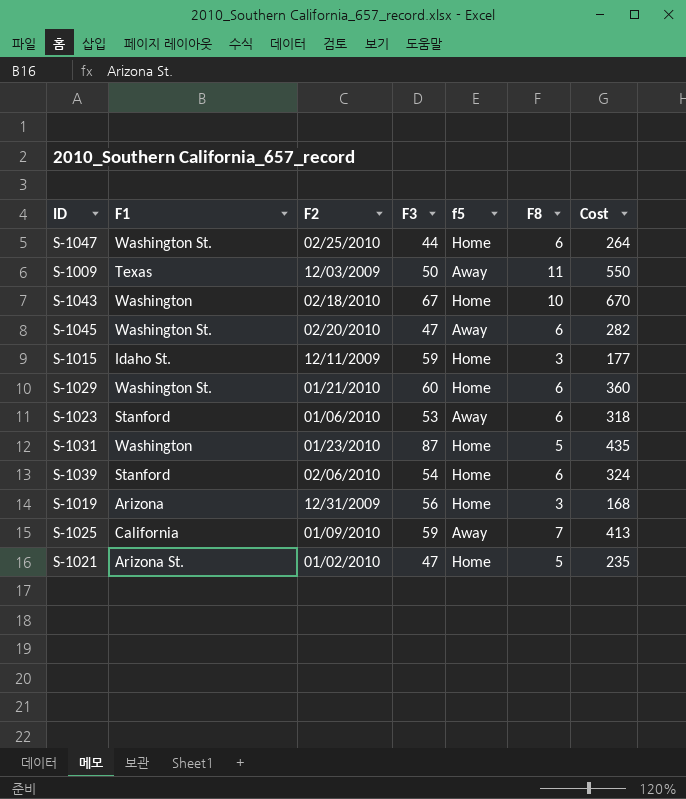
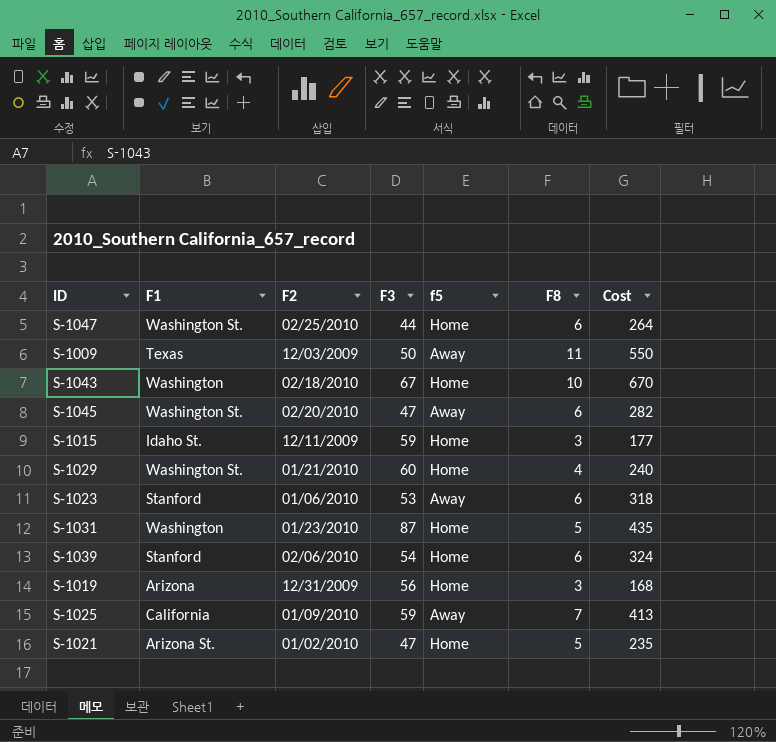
S-1029 | F8: 6 -> 4
S-1029 | Cost: 360 -> 240

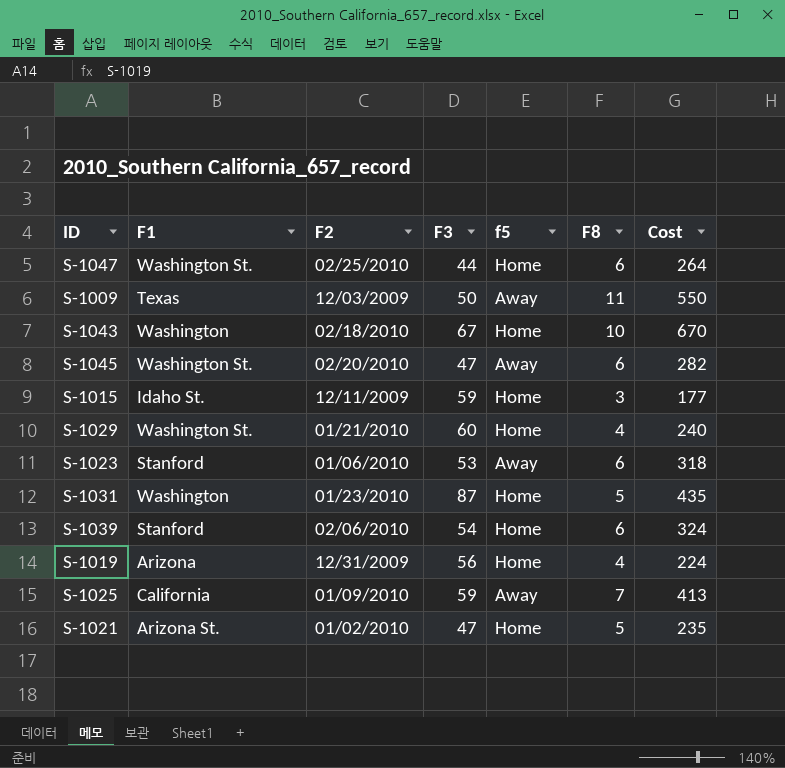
S-1019 | F8: 3 -> 4
S-1019 | Cost: 168 -> 224

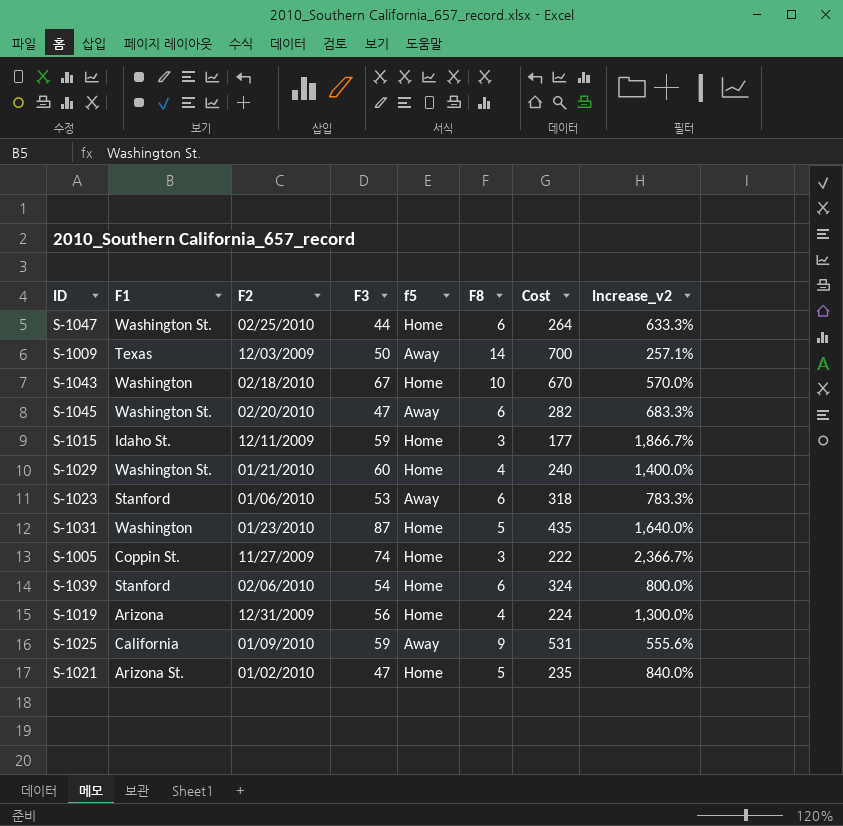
column Increase_v2 | formula: none -> ([F3] - [F8]) / [F8]
S-1009 | F8: 11 -> 14
S-1009 | Cost: 550 -> 700
row S-1005: none -> Coppin St. | 11/27/2009 | 74 | Home | 3 | 222 | 2,366.7%
S-1025 | F8: 7 -> 9
S-1025 | Cost: 413 -> 531

